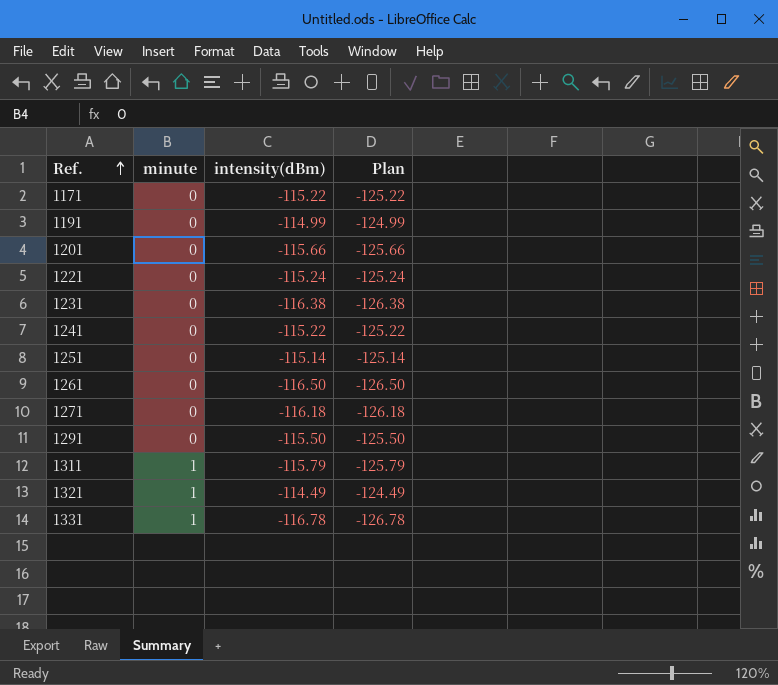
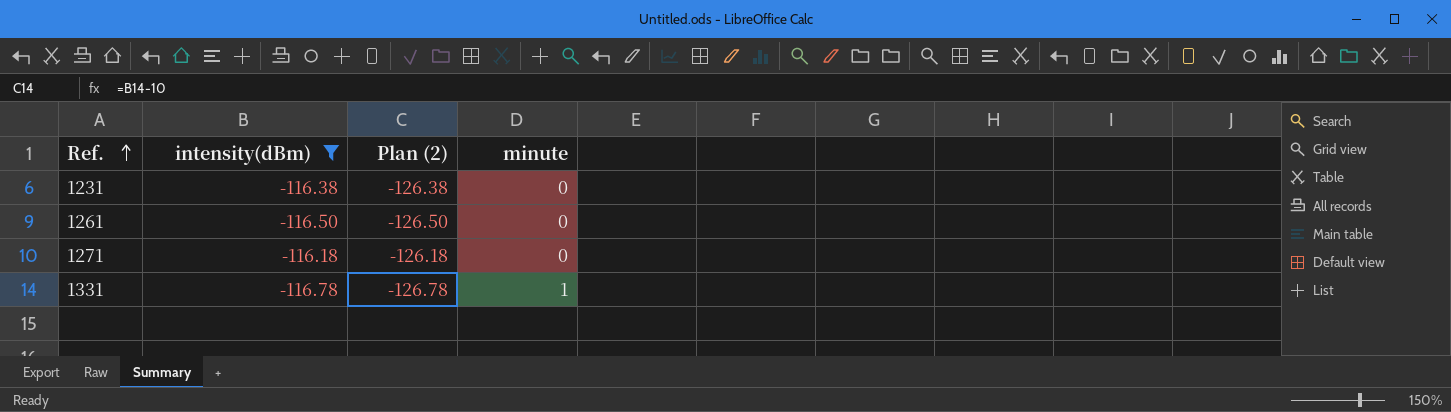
filter: none -> intensity(dBm) <= -116.18
column name: Plan -> Plan (2)
column minute | position: 2 -> 4

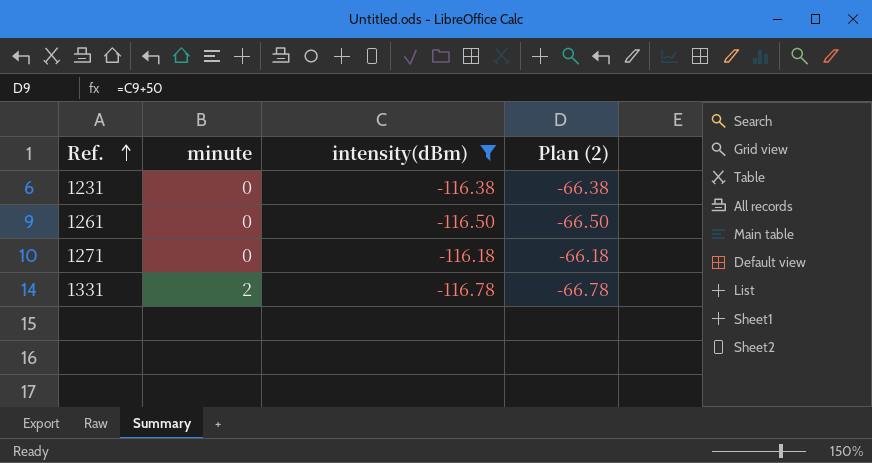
column minute | position: 4 -> 2
column Plan (2) | formula: [intensity(dBm)] - 10 -> [intensity(dBm)] + 50
1331 | minute: 1 -> 2

